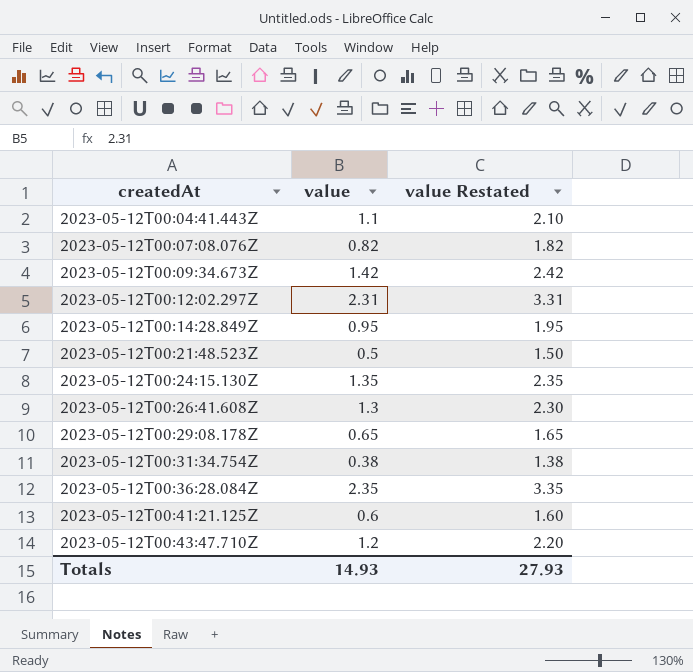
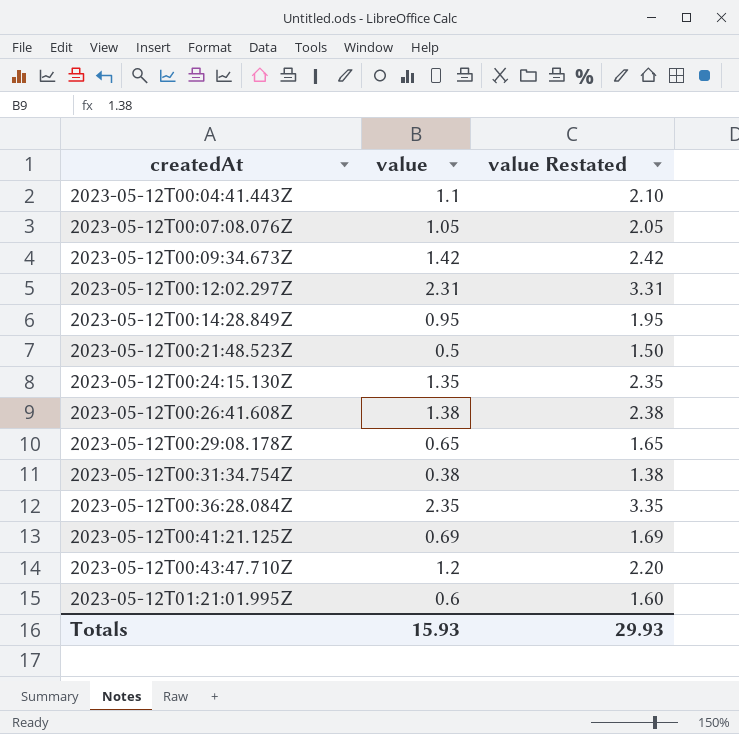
2023-05-12T00:07:08.076Z | value: 0.82 -> 1.05
2023-05-12T00:07:08.076Z | value Restated: 1.82 -> 2.05
2023-05-12T00:26:41.608Z | value: 1.3 -> 1.38
2023-05-12T00:26:41.608Z | value Restated: 2.30 -> 2.38
2023-05-12T00:41:21.125Z | value: 0.6 -> 0.69
2023-05-12T00:41:21.125Z | value Restated: 1.60 -> 1.69
row 2023-05-12T01:21:01.995Z: none -> 0.6 | 1.60
Totals | value: 14.93 -> 15.93
Totals | value Restated: 27.93 -> 29.93

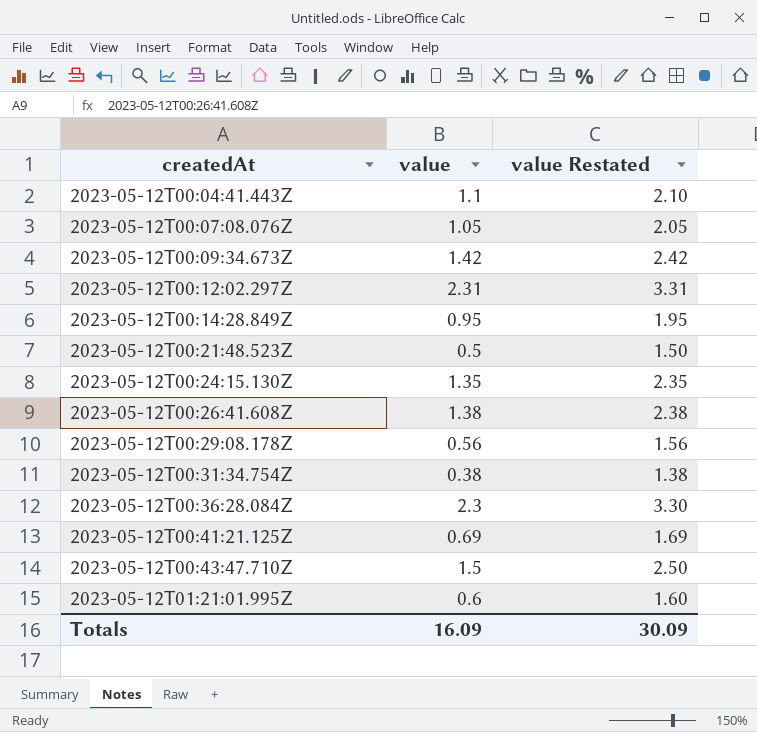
2023-05-12T00:29:08.178Z | value: 0.65 -> 0.56
2023-05-12T00:29:08.178Z | value Restated: 1.65 -> 1.56
2023-05-12T00:36:28.084Z | value: 2.35 -> 2.3
2023-05-12T00:36:28.084Z | value Restated: 3.35 -> 3.30
2023-05-12T00:43:47.710Z | value: 1.2 -> 1.5
2023-05-12T00:43:47.710Z | value Restated: 2.20 -> 2.50
Totals | value: 15.93 -> 16.09
Totals | value Restated: 29.93 -> 30.09

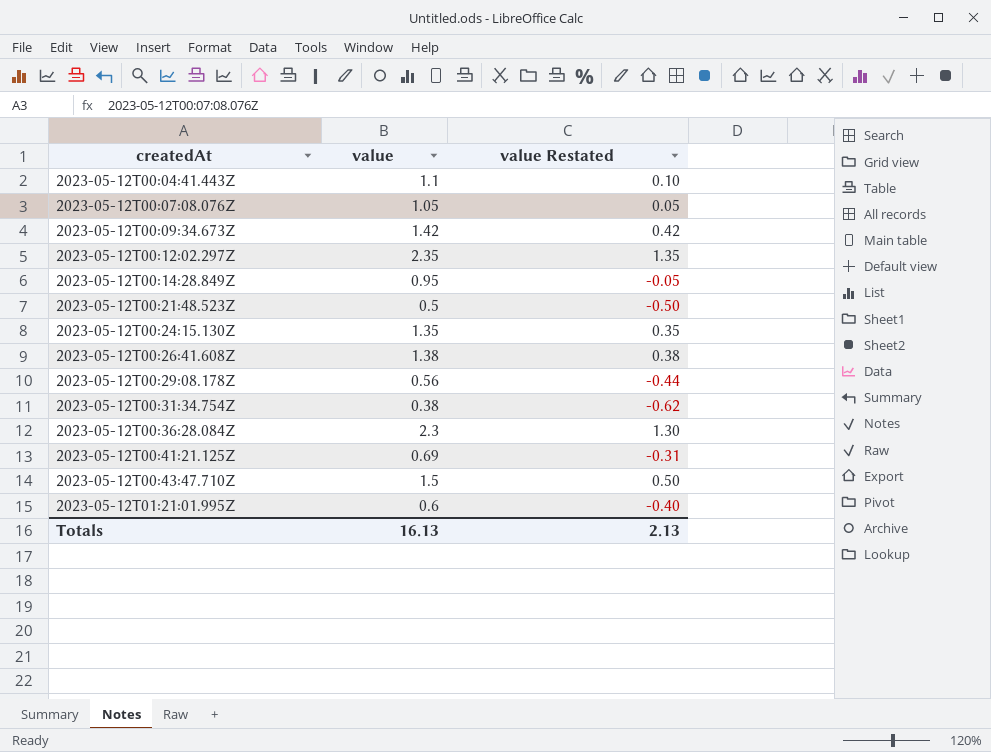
column value Restated | formula: [value] + 1 -> [value] - 1
2023-05-12T00:12:02.297Z | value: 2.31 -> 2.35
Totals | value: 16.09 -> 16.13
Totals | value Restated: 30.09 -> 2.13

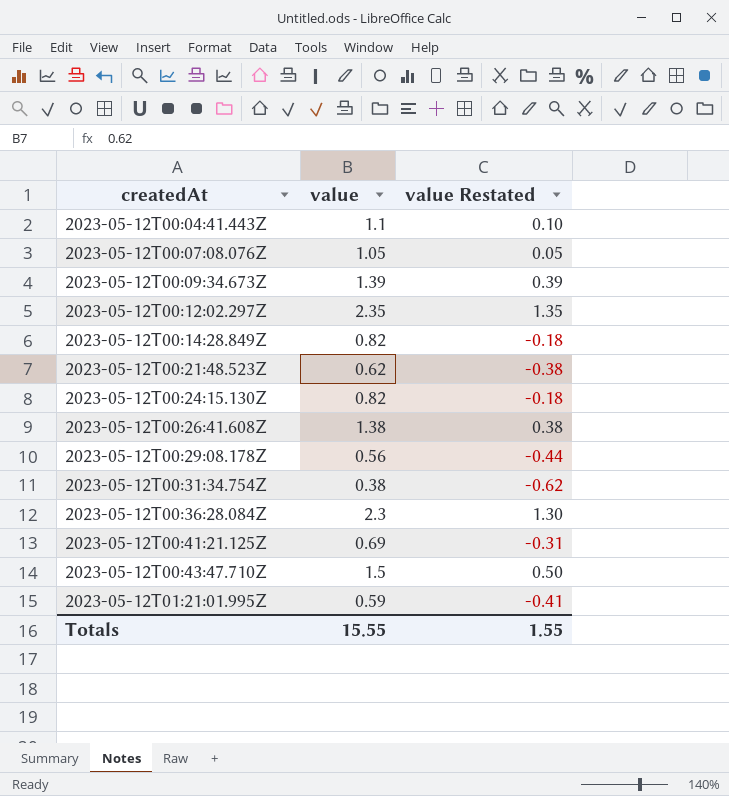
2023-05-12T00:09:34.673Z | value: 1.42 -> 1.39
2023-05-12T00:09:34.673Z | value Restated: 0.42 -> 0.39
2023-05-12T00:14:28.849Z | value: 0.95 -> 0.82
2023-05-12T00:14:28.849Z | value Restated: -0.05 -> -0.18
2023-05-12T00:21:48.523Z | value: 0.5 -> 0.62
2023-05-12T00:21:48.523Z | value Restated: -0.50 -> -0.38
2023-05-12T00:24:15.130Z | value: 1.35 -> 0.82
2023-05-12T00:24:15.130Z | value Restated: 0.35 -> -0.18
2023-05-12T01:21:01.995Z | value: 0.6 -> 0.59
2023-05-12T01:21:01.995Z | value Restated: -0.40 -> -0.41
Totals | value: 16.13 -> 15.55
Totals | value Restated: 2.13 -> 1.55

